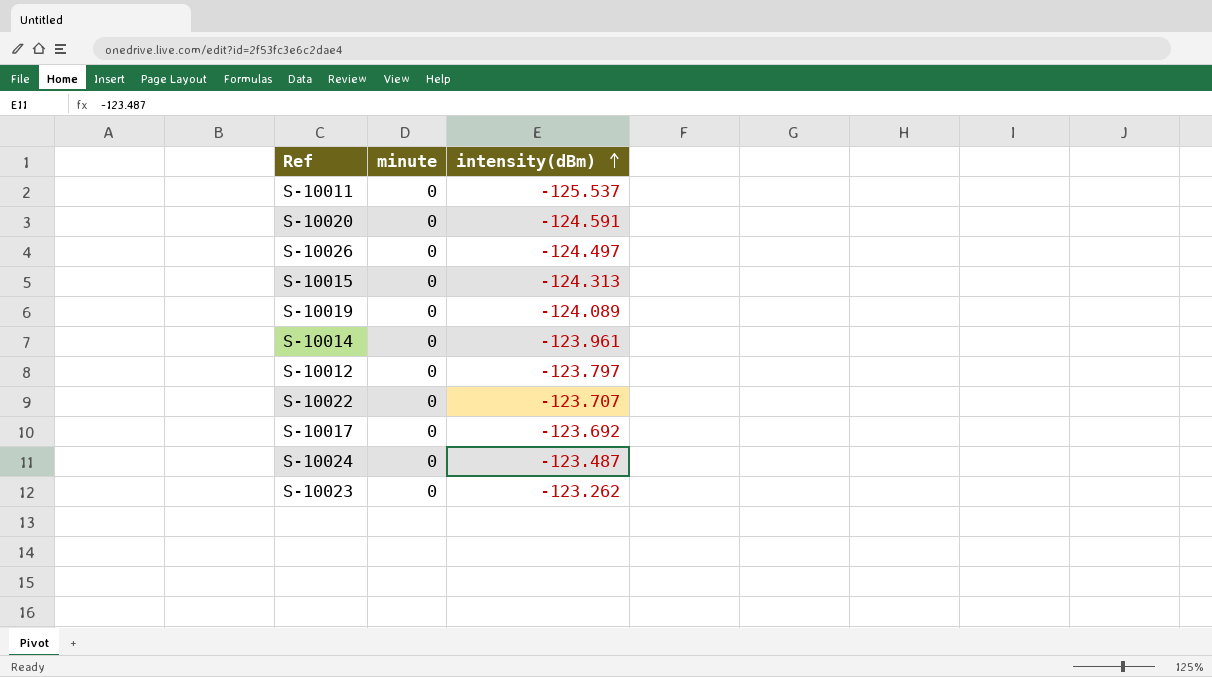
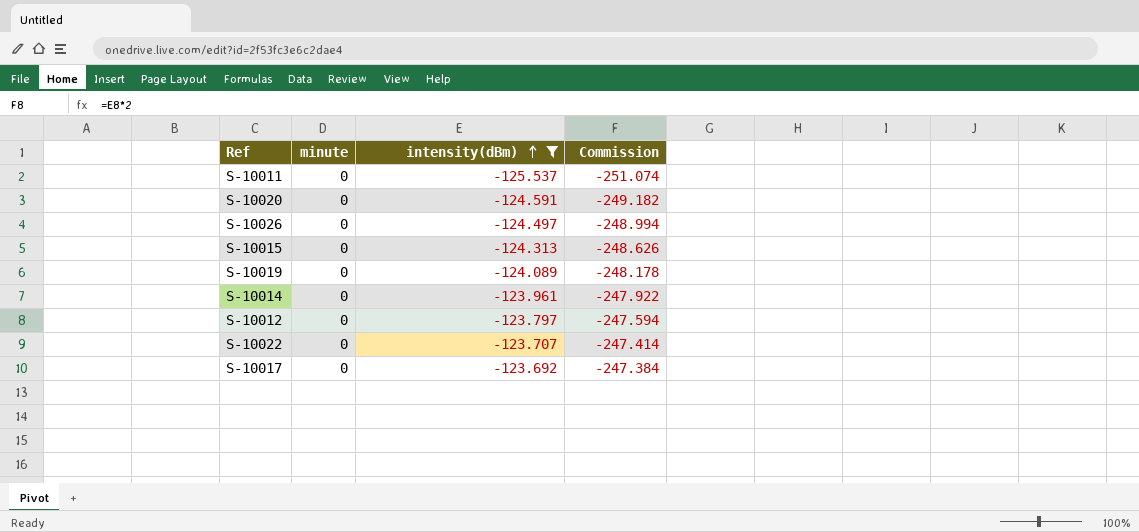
filter: none -> intensity(dBm) <= -123.692
column Commission | formula: none -> [intensity(dBm)] * 2

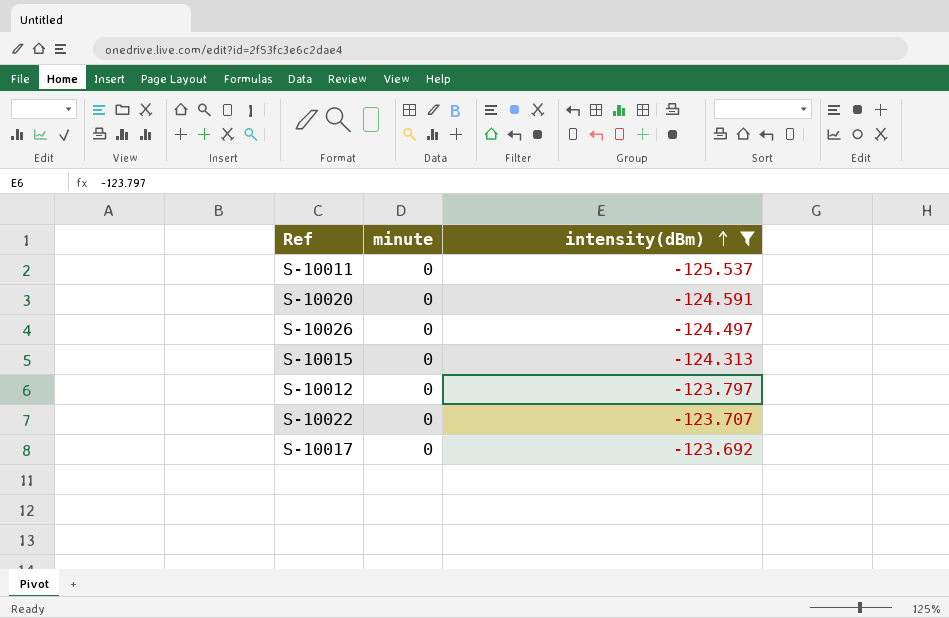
column Commission | formula: [intensity(dBm)] * 2 -> none
row S-10019: 0 | -124.089 | -248.178 -> none
row S-10014: 0 | -123.961 | -247.922 -> none

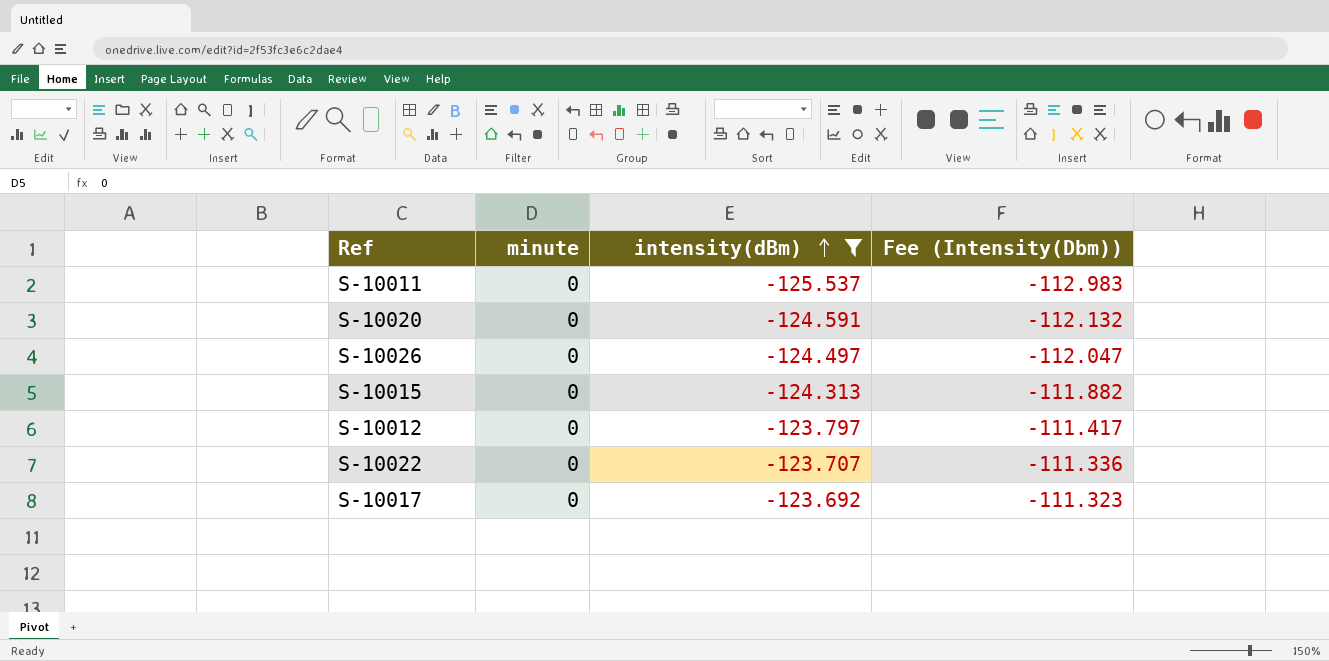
column Fee (Intensity(Dbm)) | formula: none -> [intensity(dBm)] * 0.9

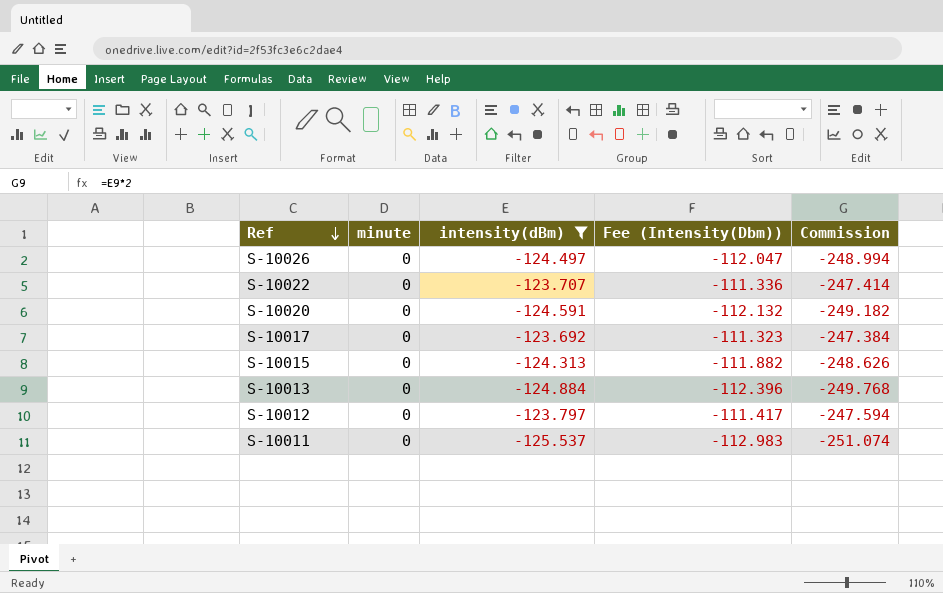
row order: intensity(dBm) ascending -> Ref descending
column Commission | formula: none -> [intensity(dBm)] * 2
row S-10013: none -> 0 | -124.884 | -112.396 | -249.768

